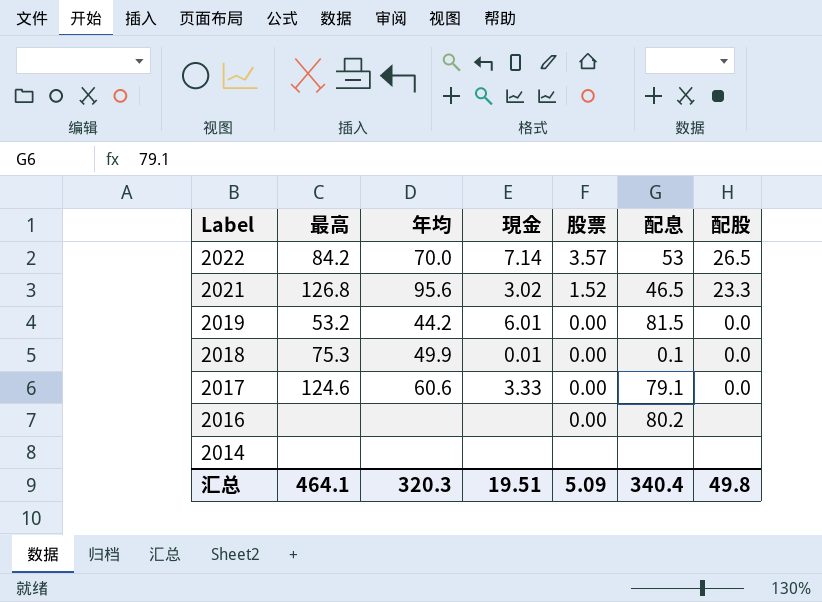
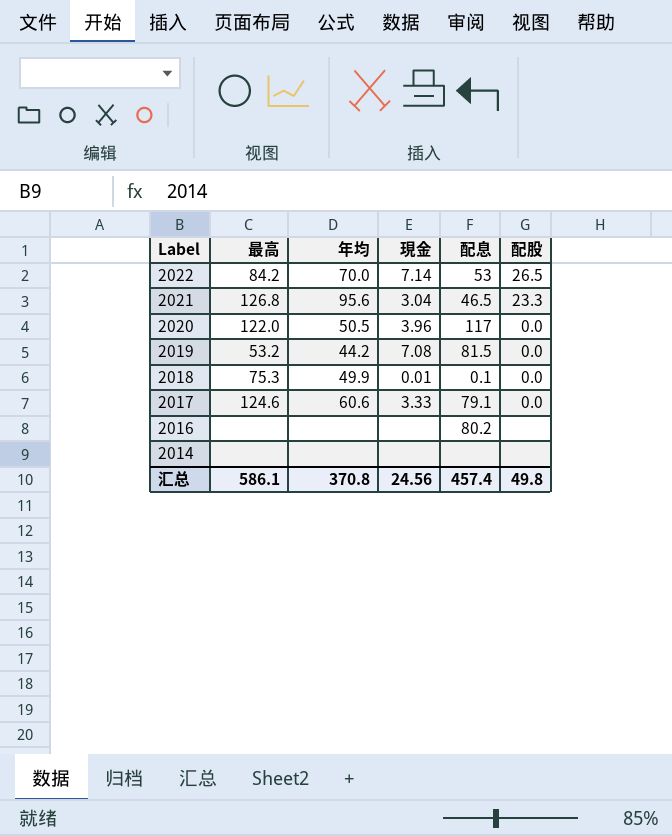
column 股票 | position: 5 -> none
2021 | 現金: 3.02 -> 3.04
row 2020: none -> 122.0 | 50.5 | 3.96 | 117 | 0.0
2019 | 現金: 6.01 -> 7.08
汇总 | 最高: 464.1 -> 586.1
汇总 | 年均: 320.3 -> 370.8
汇总 | 現金: 19.51 -> 24.56
汇总 | 配息: 340.4 -> 457.4

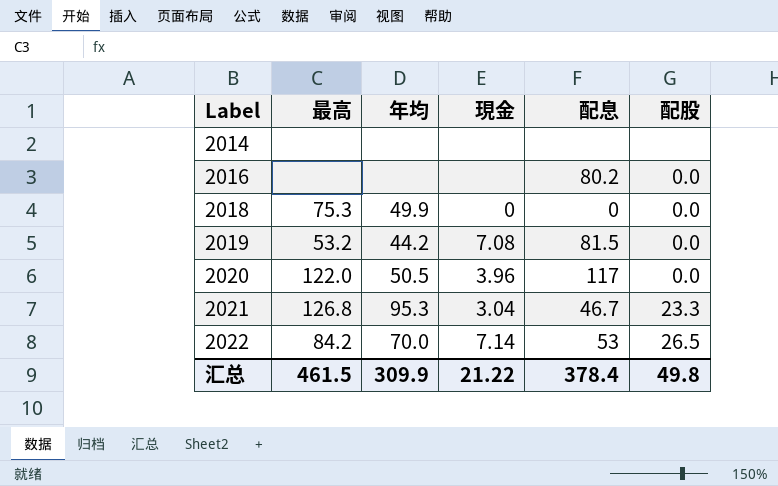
row order: Label descending -> Label ascending
row 2017: 124.6 | 60.6 | 3.33 | 79.1 | 0.0 -> none
2016 | 配股: none -> 0.0
2018 | 現金: 0.01 -> 0
2018 | 配息: 0.1 -> 0
2021 | 年均: 95.6 -> 95.3
2021 | 配息: 46.5 -> 46.7
汇总 | 最高: 586.1 -> 461.5
汇总 | 年均: 370.8 -> 309.9
汇总 | 現金: 24.56 -> 21.22
汇总 | 配息: 457.4 -> 378.4

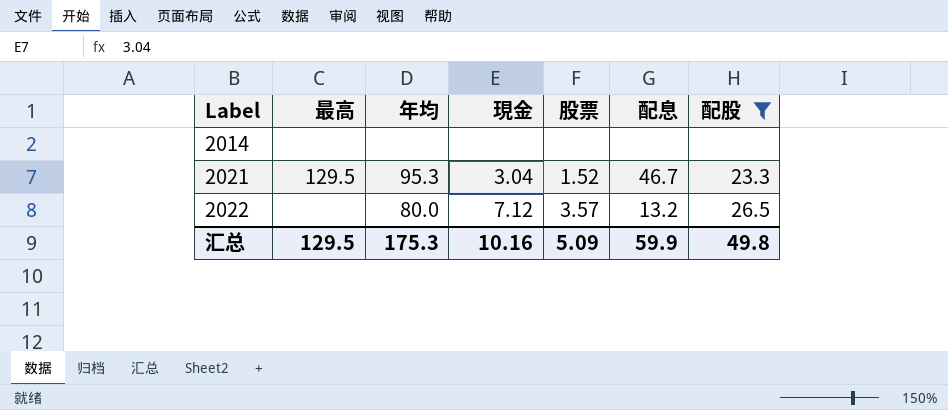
filter: none -> 配股 != 0.0
column 股票 | position: none -> 5
2021 | 最高: 126.8 -> 129.5
2022 | 最高: 84.2 -> none
2022 | 年均: 70.0 -> 80.0
2022 | 現金: 7.14 -> 7.12
2022 | 配息: 53 -> 13.2
汇总 | 最高: 461.5 -> 129.5
汇总 | 年均: 309.9 -> 175.3
汇总 | 現金: 21.22 -> 10.16
汇总 | 配息: 378.4 -> 59.9

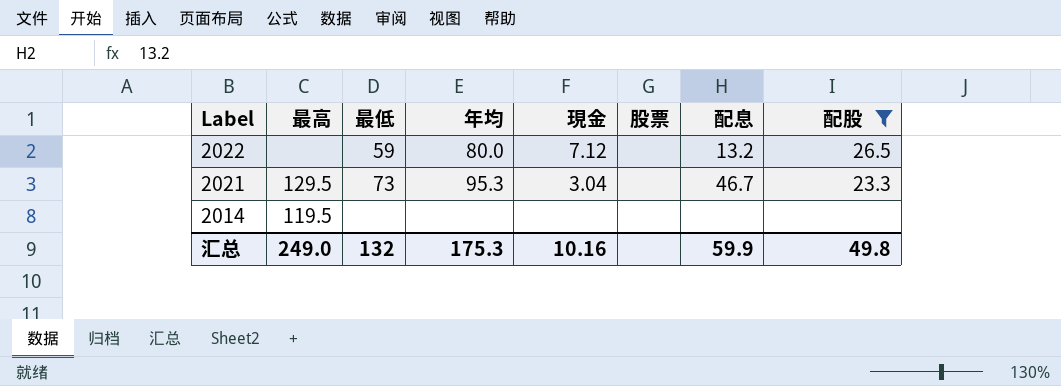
row order: Label ascending -> Label descending
column 最低 | position: none -> 3
2022 | 股票: 3.57 -> none
2021 | 股票: 1.52 -> none
2014 | 最高: none -> 119.5
汇总 | 最高: 129.5 -> 249.0
汇总 | 股票: 5.09 -> none

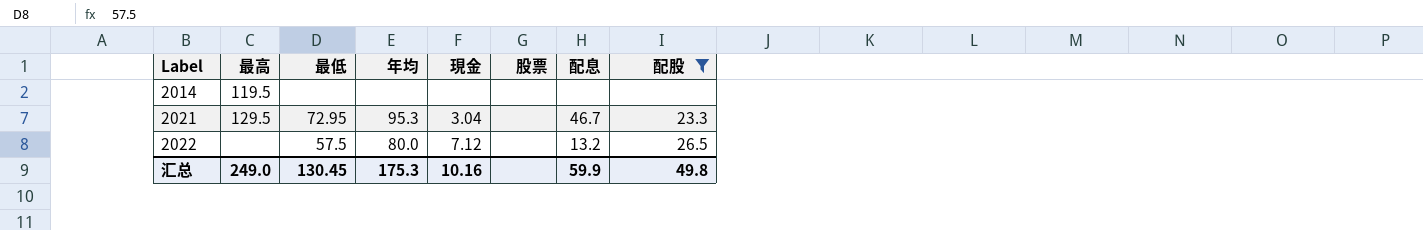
row order: Label descending -> Label ascending
2021 | 最低: 73 -> 72.95
2022 | 最低: 59 -> 57.5
汇总 | 最低: 132 -> 130.45

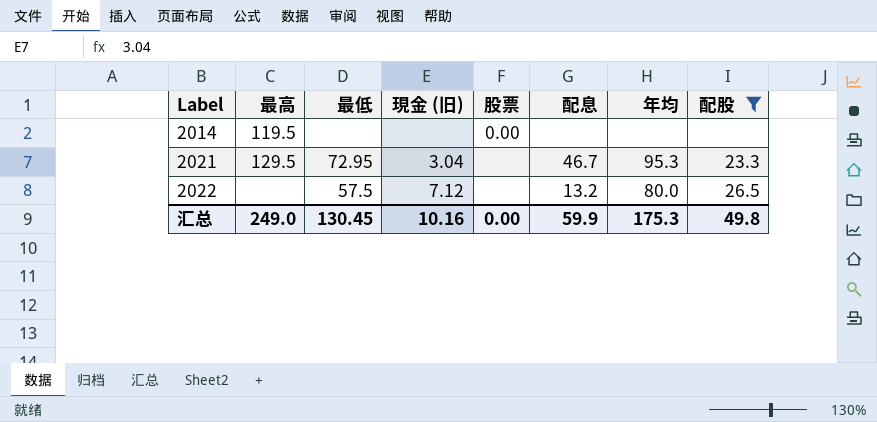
column name: 現金 -> 現金 (旧)
column 年均 | position: 4 -> 7
2014 | 股票: none -> 0.00
汇总 | 股票: none -> 0.00

